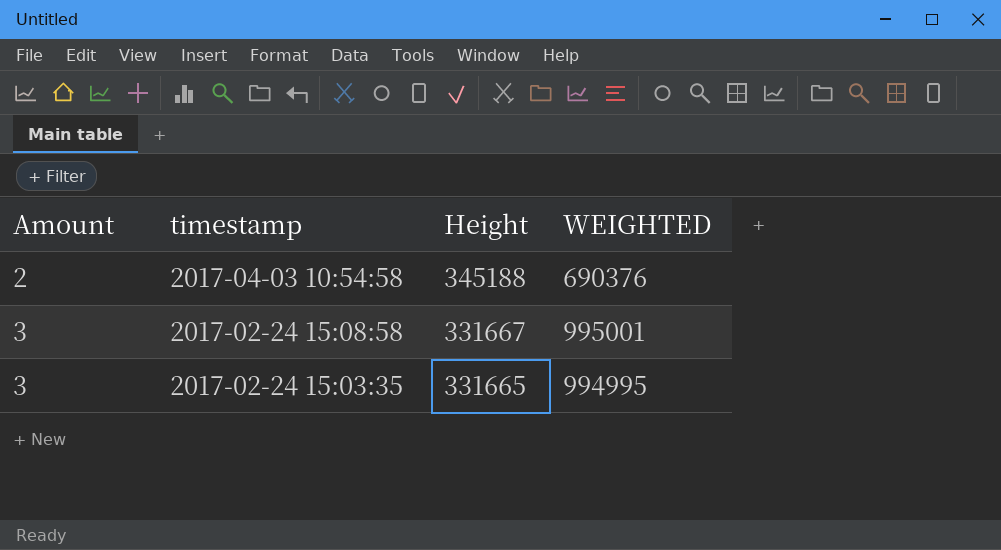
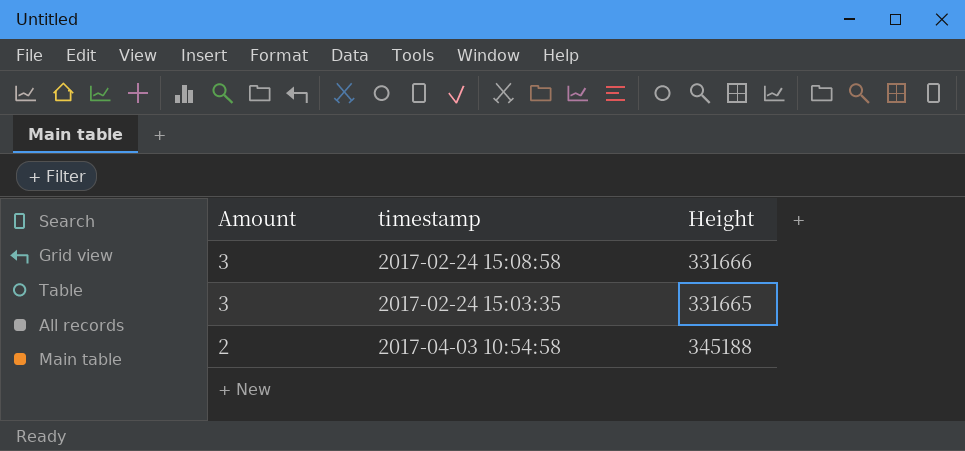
row order: Amount ascending -> Amount descending
column WEIGHTED | formula: [Amount] * [Height] -> none
2017-02-24 15:08:58 | Height: 331667 -> 331666

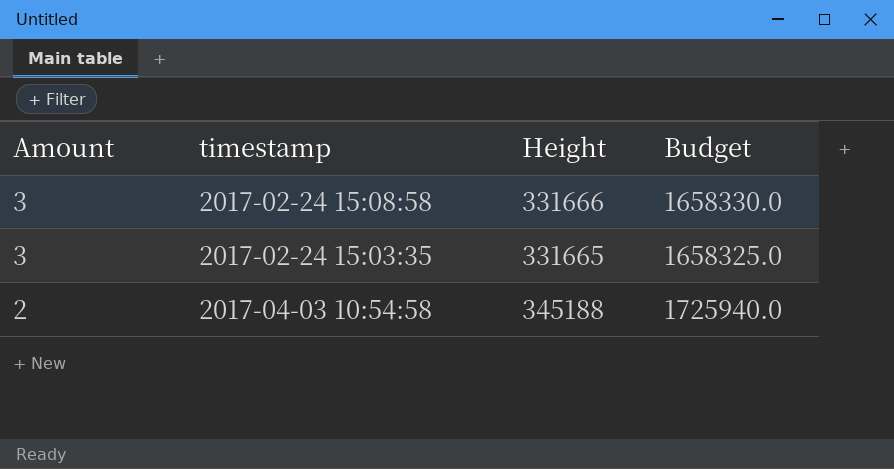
column Budget | formula: none -> [Height] * 5

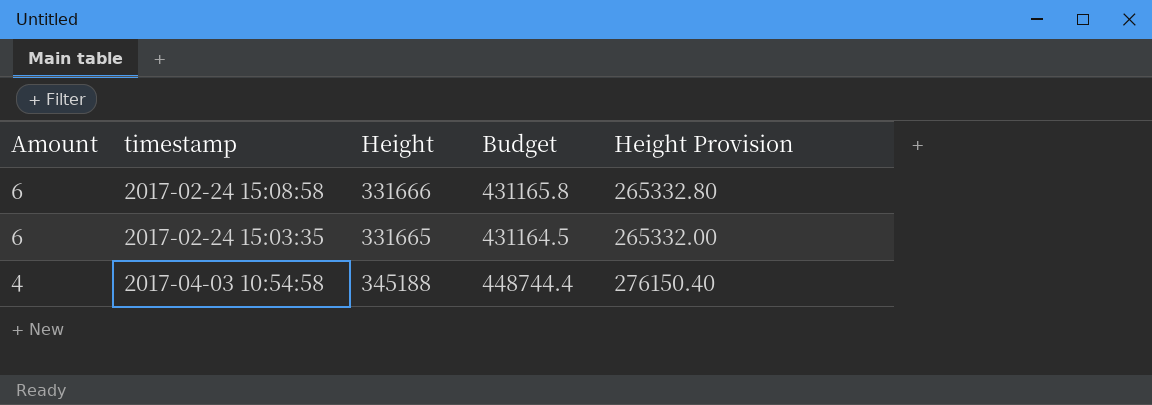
column Budget | formula: [Height] * 5 -> [Height] * 1.3
column Height Provision | formula: none -> [Height] * 0.8
2017-02-24 15:08:58 | Amount: 3 -> 6
2017-02-24 15:03:35 | Amount: 3 -> 6
2017-04-03 10:54:58 | Amount: 2 -> 4

